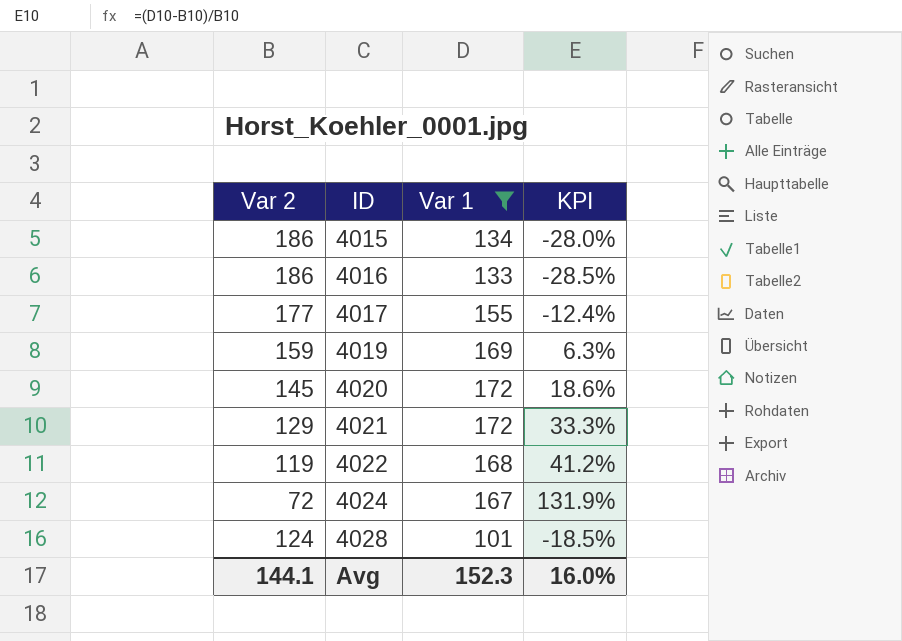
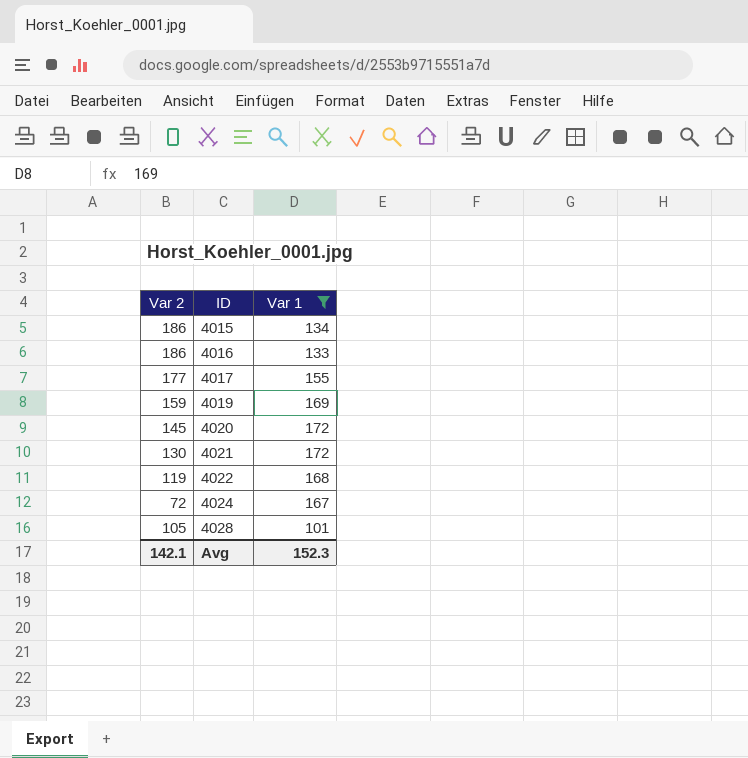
column KPI | formula: ([Var 1] - [Var 2]) / [Var 2] -> none
4021 | Var 2: 129 -> 130
4028 | Var 2: 124 -> 105
Avg | Var 2: 144.1 -> 142.1

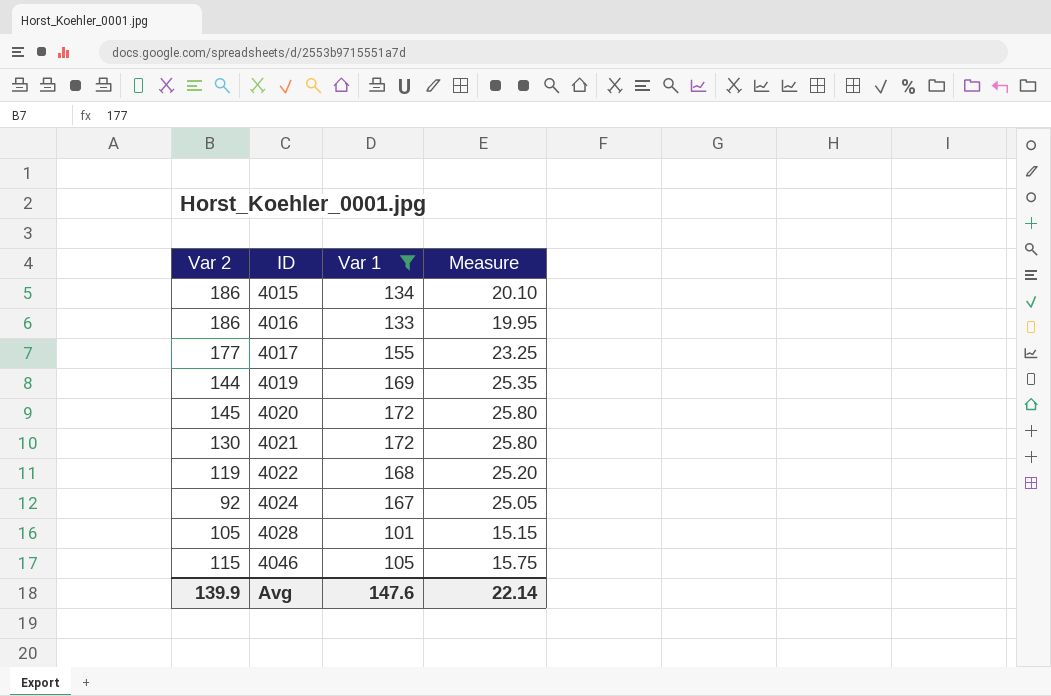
column Measure | formula: none -> [Var 1] * 0.15
4019 | Var 2: 159 -> 144
4024 | Var 2: 72 -> 92
row 4046: none -> 115 | 105 | 15.75
Avg | Var 2: 142.1 -> 139.9
Avg | Var 1: 152.3 -> 147.6

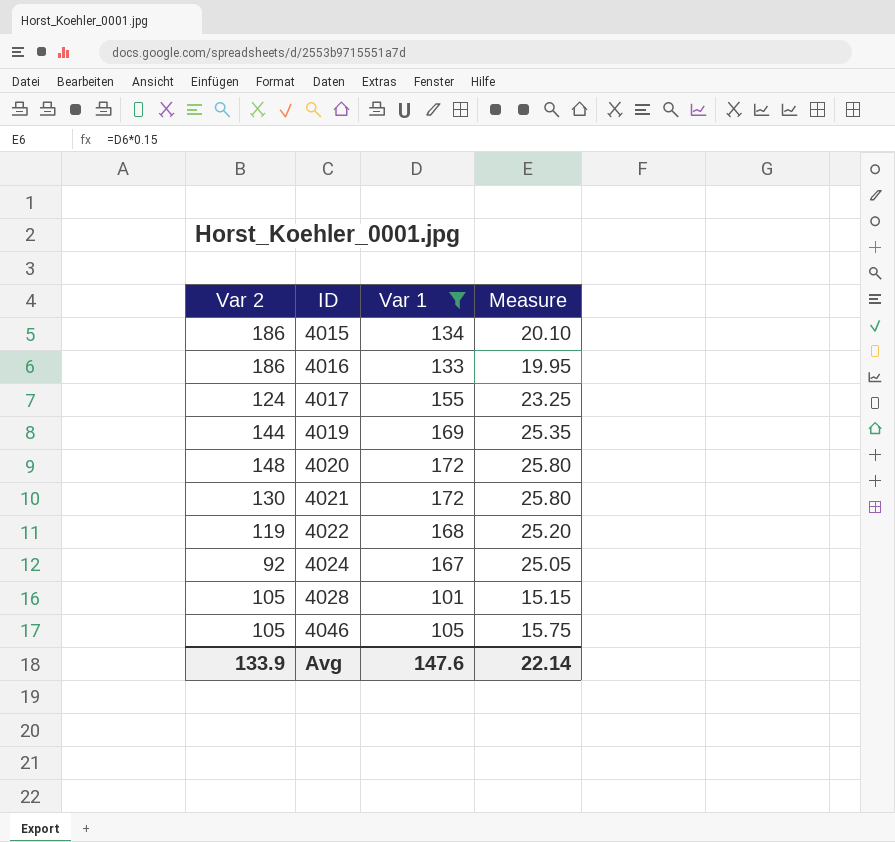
4017 | Var 2: 177 -> 124
4020 | Var 2: 145 -> 148
4046 | Var 2: 115 -> 105
Avg | Var 2: 139.9 -> 133.9

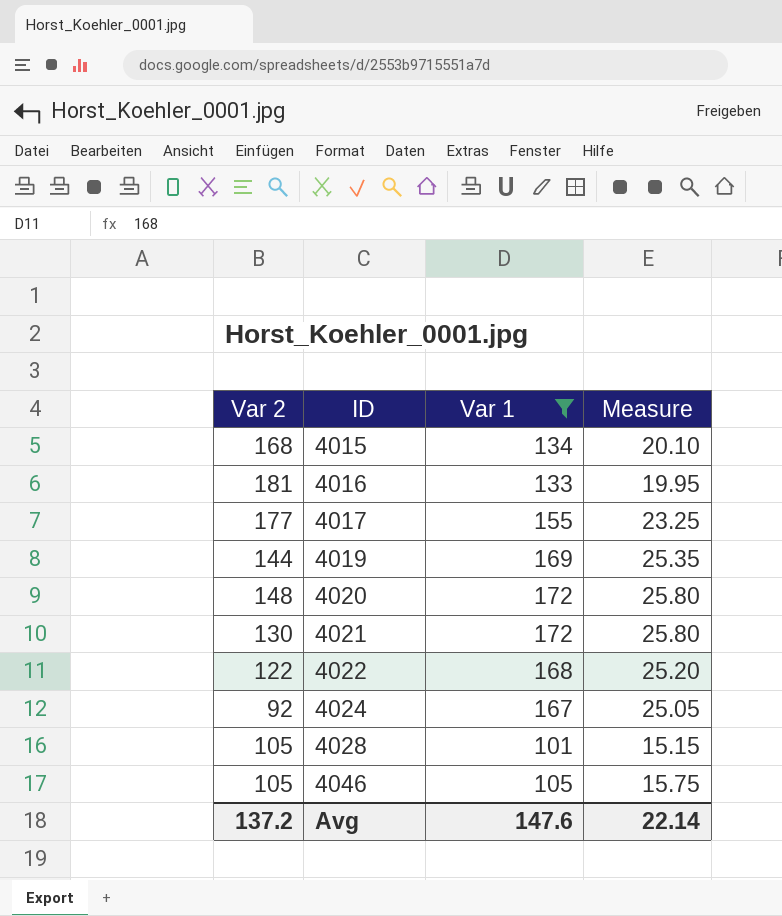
4015 | Var 2: 186 -> 168
4016 | Var 2: 186 -> 181
4017 | Var 2: 124 -> 177
4022 | Var 2: 119 -> 122
Avg | Var 2: 133.9 -> 137.2

